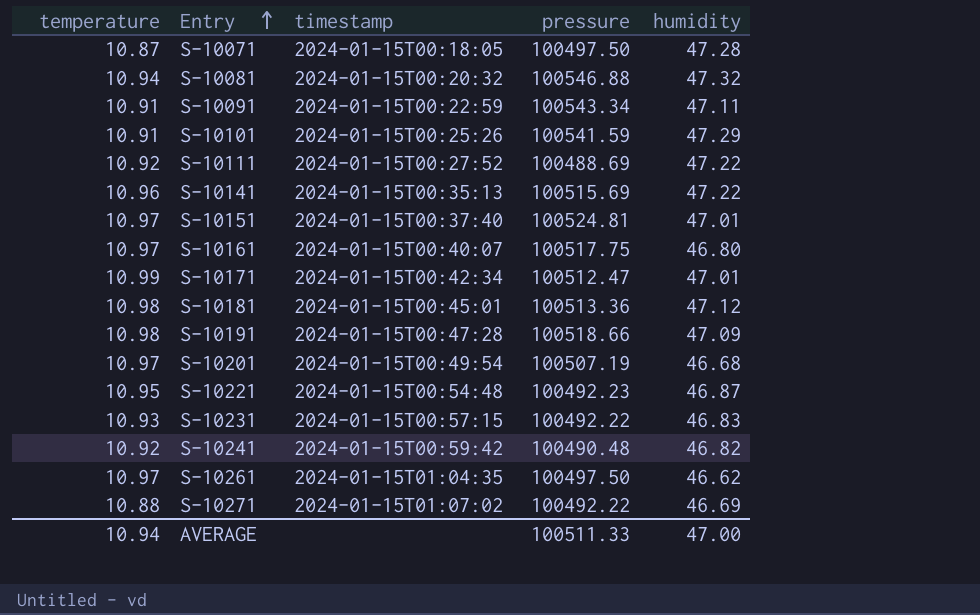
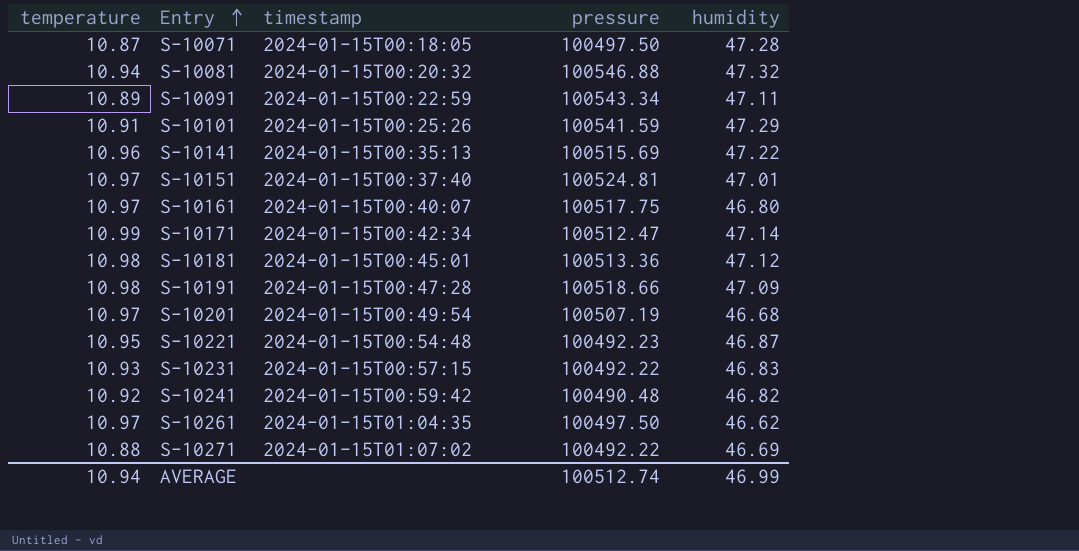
row S-10111: 10.92 | 2024-01-15T00:27:52 | 100488.69 | 47.22 -> none
S-10091 | temperature: 10.91 -> 10.89
S-10171 | humidity: 47.01 -> 47.14
AVERAGE | pressure: 100511.33 -> 100512.74
AVERAGE | humidity: 47.00 -> 46.99

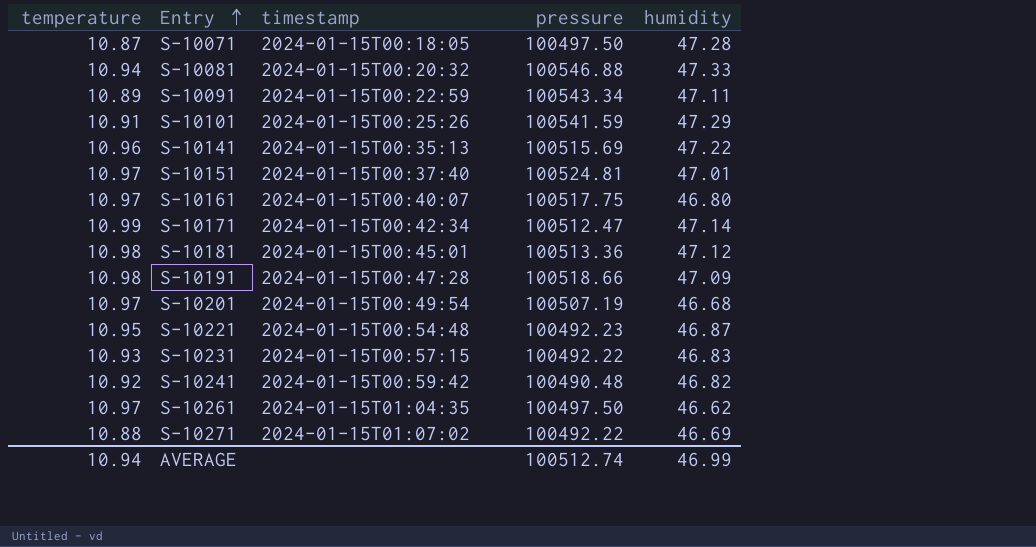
S-10081 | humidity: 47.32 -> 47.33

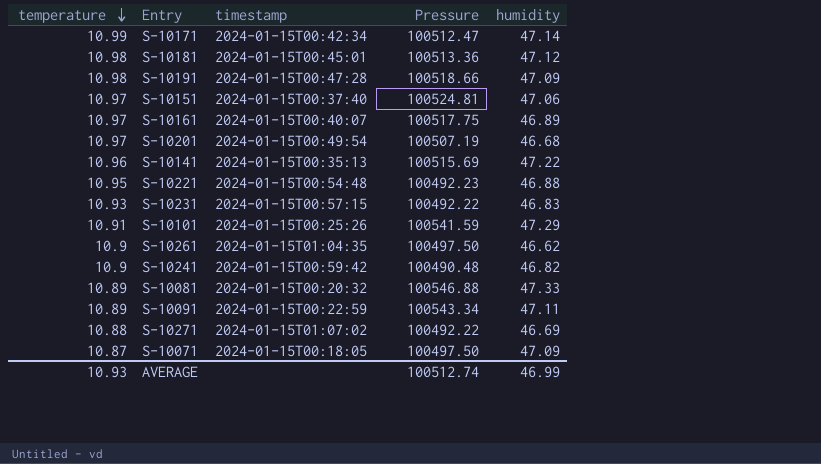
row order: Entry ascending -> temperature descending
column name: pressure -> Pressure
S-10151 | humidity: 47.01 -> 47.06
S-10161 | humidity: 46.80 -> 46.89
S-10221 | humidity: 46.87 -> 46.88
S-10261 | temperature: 10.97 -> 10.9
S-10241 | temperature: 10.92 -> 10.9
S-10081 | temperature: 10.94 -> 10.89
S-10071 | humidity: 47.28 -> 47.09
AVERAGE | temperature: 10.94 -> 10.93

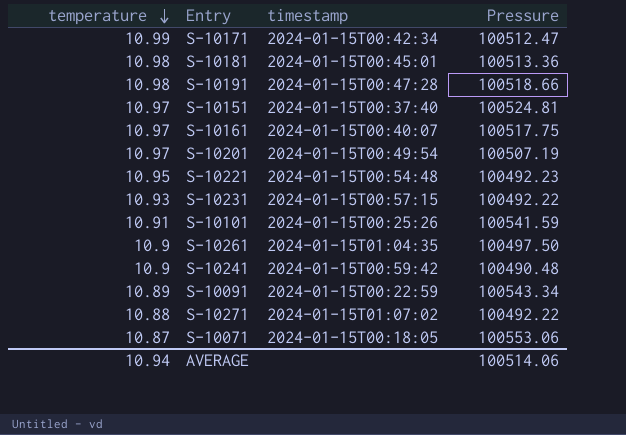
column humidity | position: 5 -> none
row S-10141: 10.96 | 2024-01-15T00:35:13 | 100515.69 | 47.22 -> none
row S-10081: 10.89 | 2024-01-15T00:20:32 | 100546.88 | 47.33 -> none
S-10071 | Pressure: 100497.50 -> 100553.06
AVERAGE | temperature: 10.93 -> 10.94
AVERAGE | Pressure: 100512.74 -> 100514.06

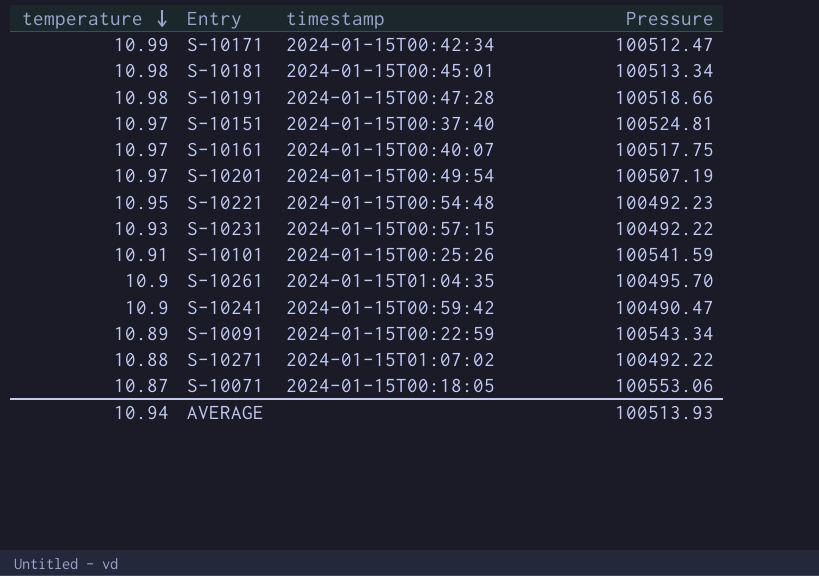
S-10181 | Pressure: 100513.36 -> 100513.34
S-10261 | Pressure: 100497.50 -> 100495.70
S-10241 | Pressure: 100490.48 -> 100490.47
AVERAGE | Pressure: 100514.06 -> 100513.93

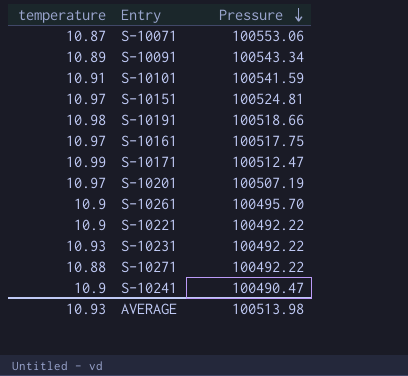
row order: temperature descending -> Pressure descending
column timestamp | position: 3 -> none
row S-10181: 10.98 | 2024-01-15T00:45:01 | 100513.34 -> none
S-10221 | temperature: 10.95 -> 10.9
S-10221 | Pressure: 100492.23 -> 100492.22
AVERAGE | temperature: 10.94 -> 10.93
AVERAGE | Pressure: 100513.93 -> 100513.98

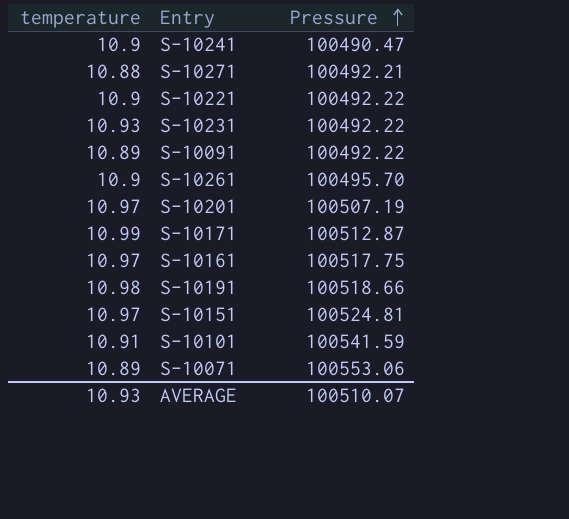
row order: Pressure descending -> Pressure ascending
S-10271 | Pressure: 100492.22 -> 100492.21
S-10091 | Pressure: 100543.34 -> 100492.22
S-10171 | Pressure: 100512.47 -> 100512.87
S-10071 | temperature: 10.87 -> 10.89
AVERAGE | Pressure: 100513.98 -> 100510.07

